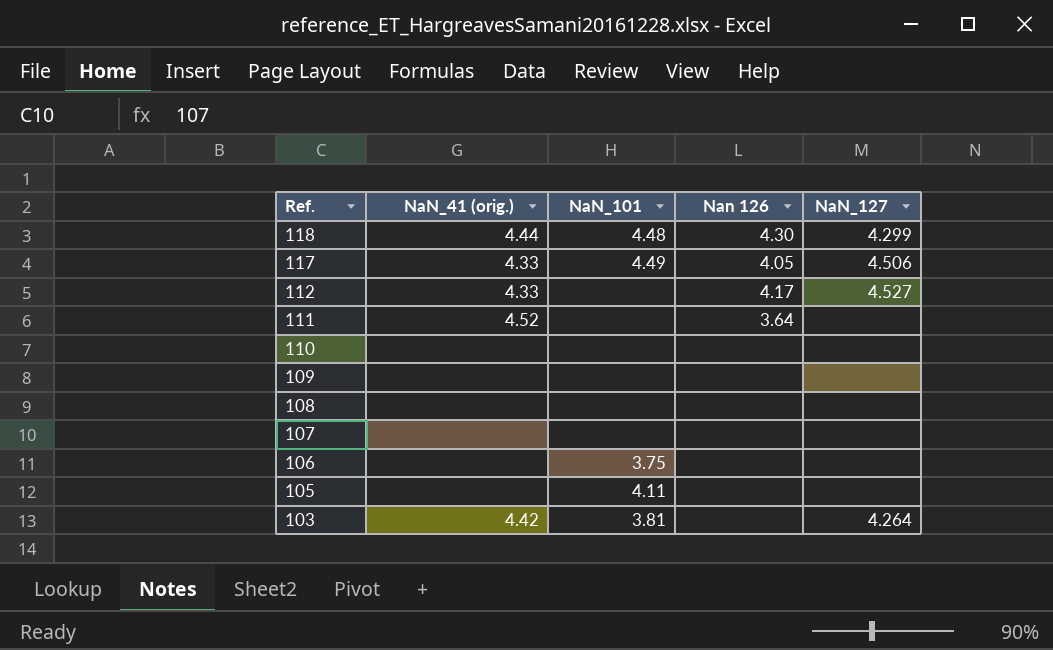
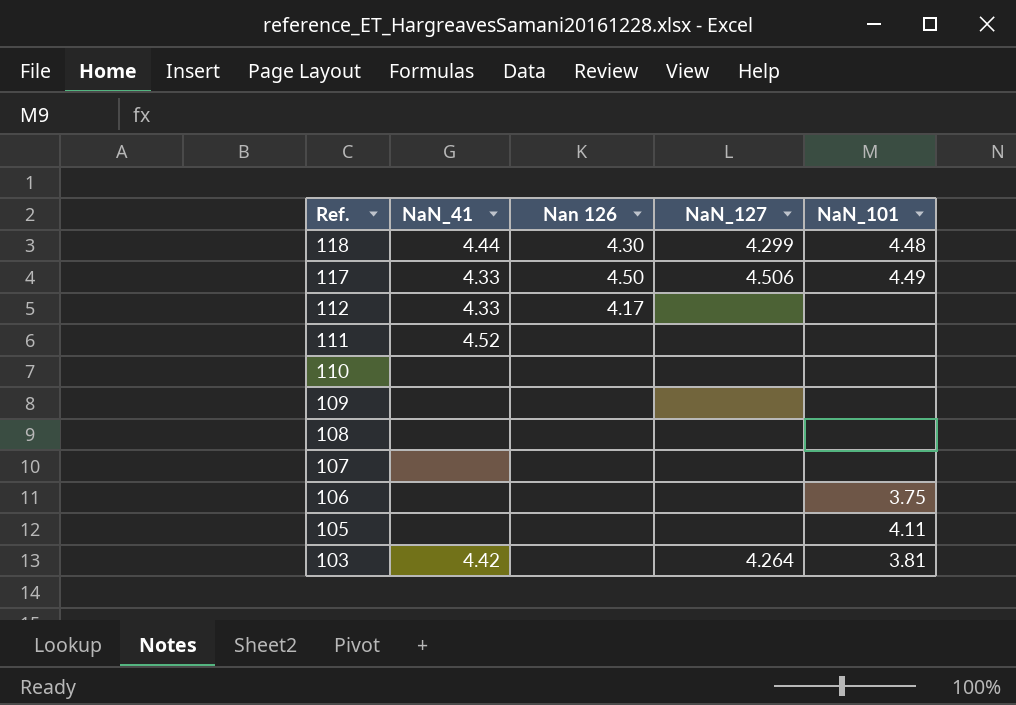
column name: NaN_41 (orig.) -> NaN_41
column NaN_101 | position: 3 -> 5
117 | Nan 126: 4.05 -> 4.50
112 | NaN_127: 4.527 -> none
111 | Nan 126: 3.64 -> none

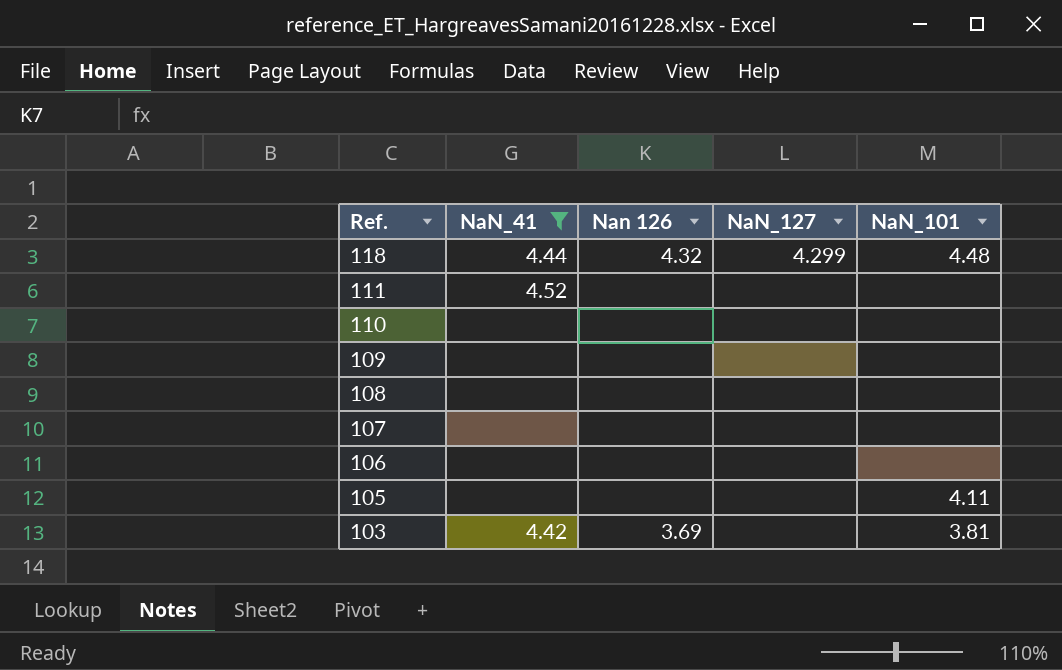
filter: none -> NaN_41 != 4.33
118 | Nan 126: 4.30 -> 4.32
106 | NaN_101: 3.75 -> none
103 | Nan 126: none -> 3.69
103 | NaN_127: 4.264 -> none

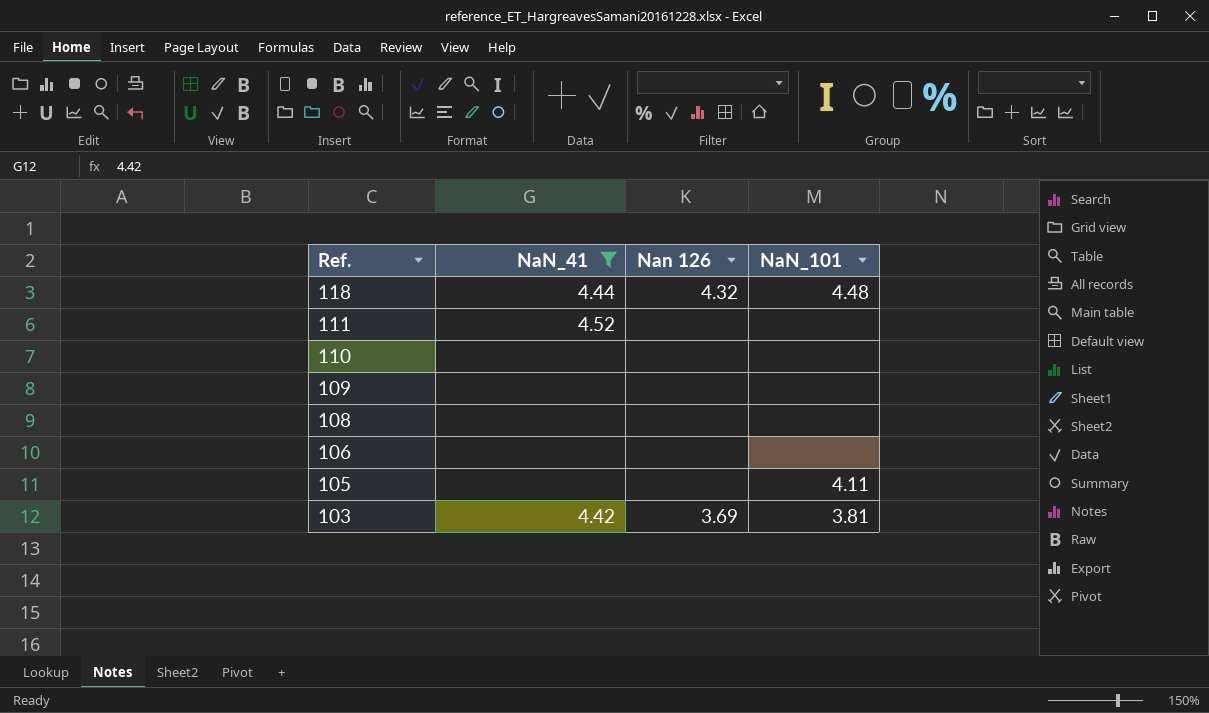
column NaN_127 | position: 4 -> none
row 107: none | none | none | none -> none

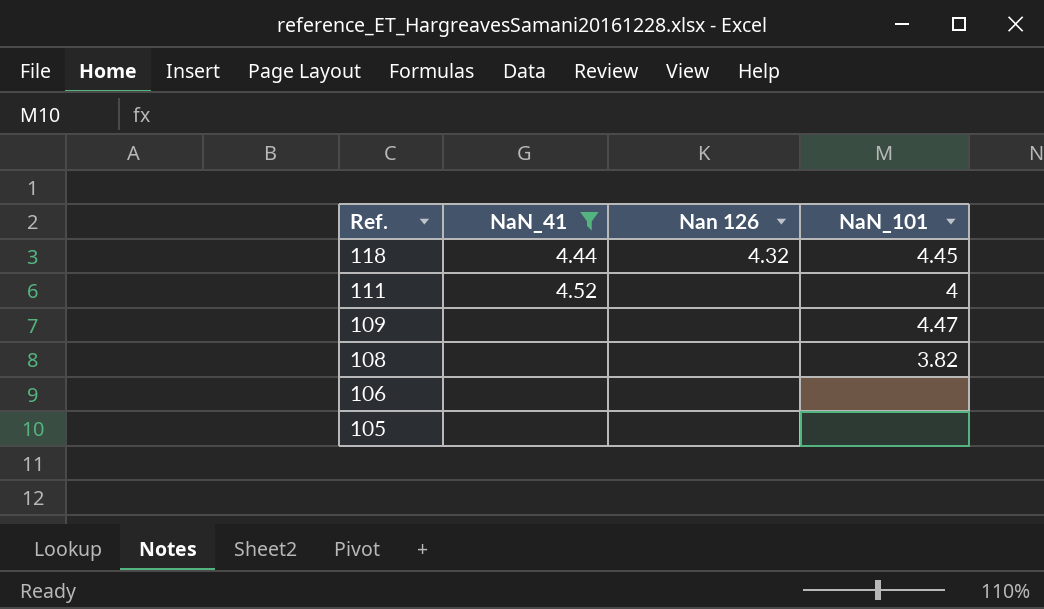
row 110: none | none | none -> none
row 103: 4.42 | 3.69 | 3.81 -> none
118 | NaN_101: 4.48 -> 4.45
111 | NaN_101: none -> 4
109 | NaN_101: none -> 4.47
108 | NaN_101: none -> 3.82
105 | NaN_101: 4.11 -> none

